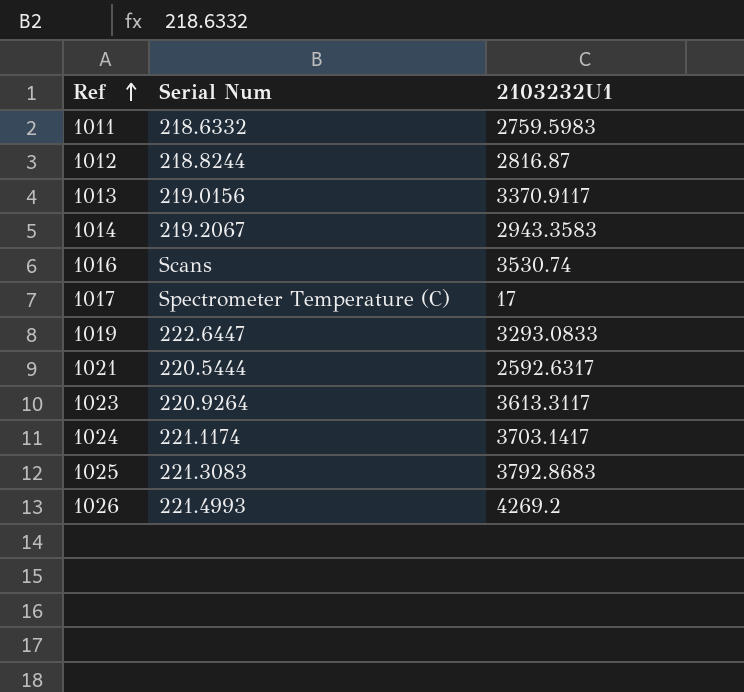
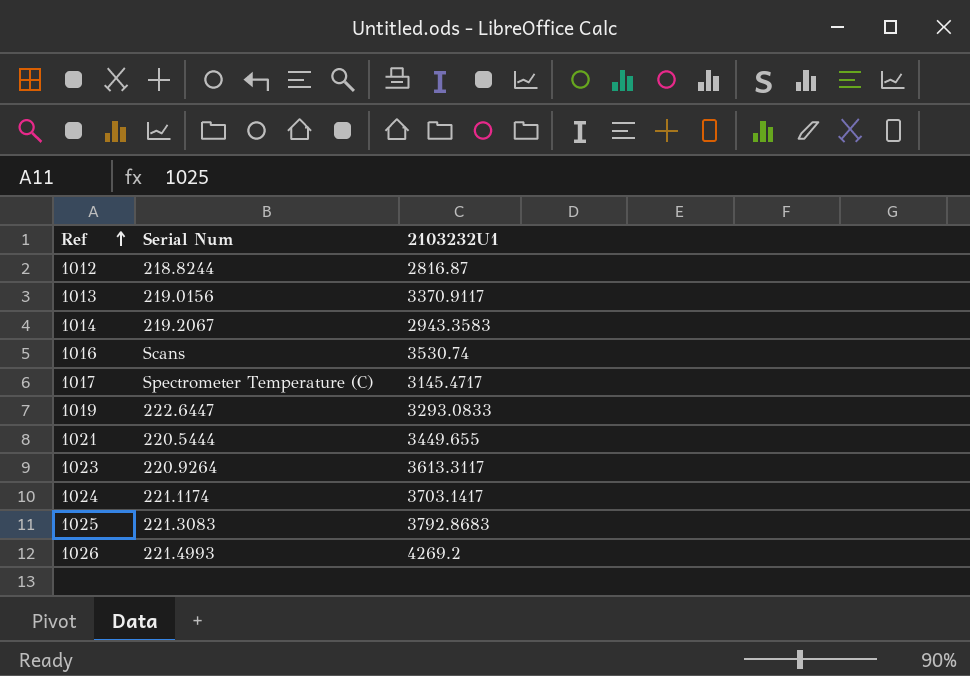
row 1011: 218.6332 | 2759.5983 -> none
1017 | 2103232U1: 17 -> 3145.4717
1021 | 2103232U1: 2592.6317 -> 3449.655

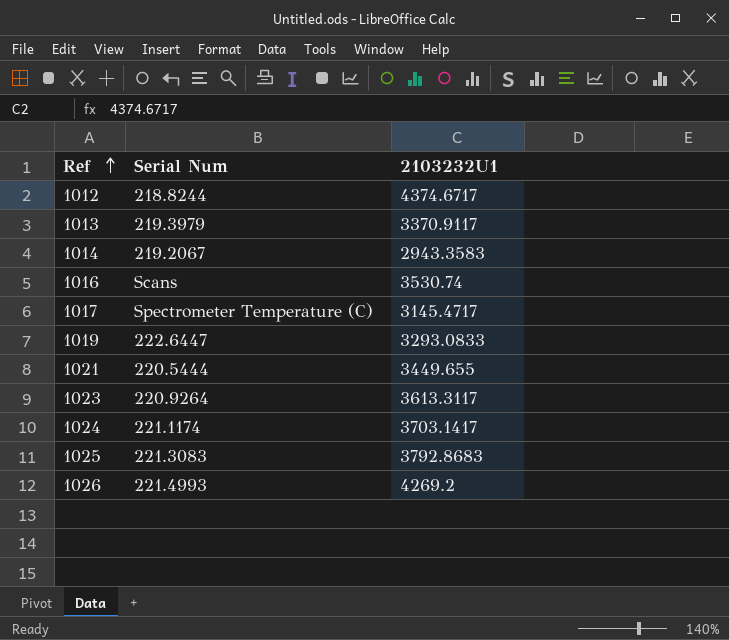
1012 | 2103232U1: 2816.87 -> 4374.6717
1013 | Serial Num: 219.0156 -> 219.3979

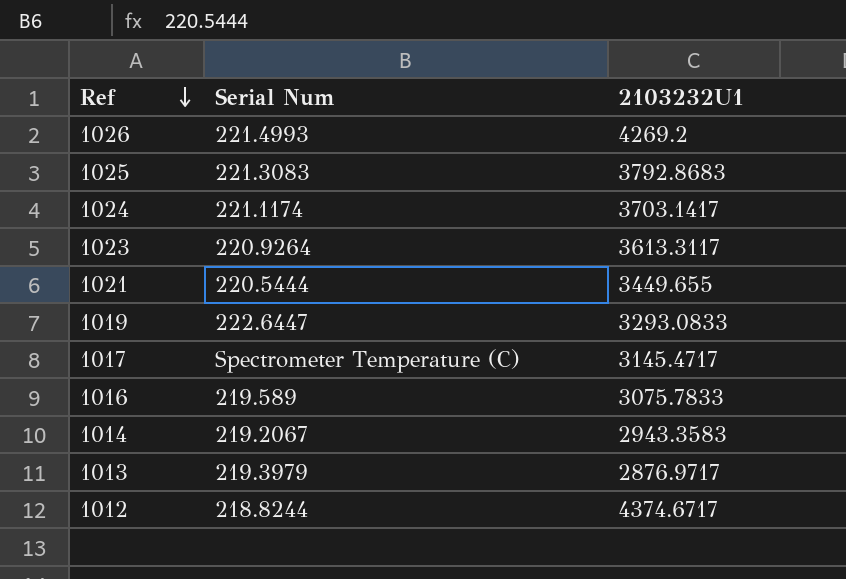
row order: Ref ascending -> Ref descending
1016 | Serial Num: Scans -> 219.589
1016 | 2103232U1: 3530.74 -> 3075.7833
1013 | 2103232U1: 3370.9117 -> 2876.9717

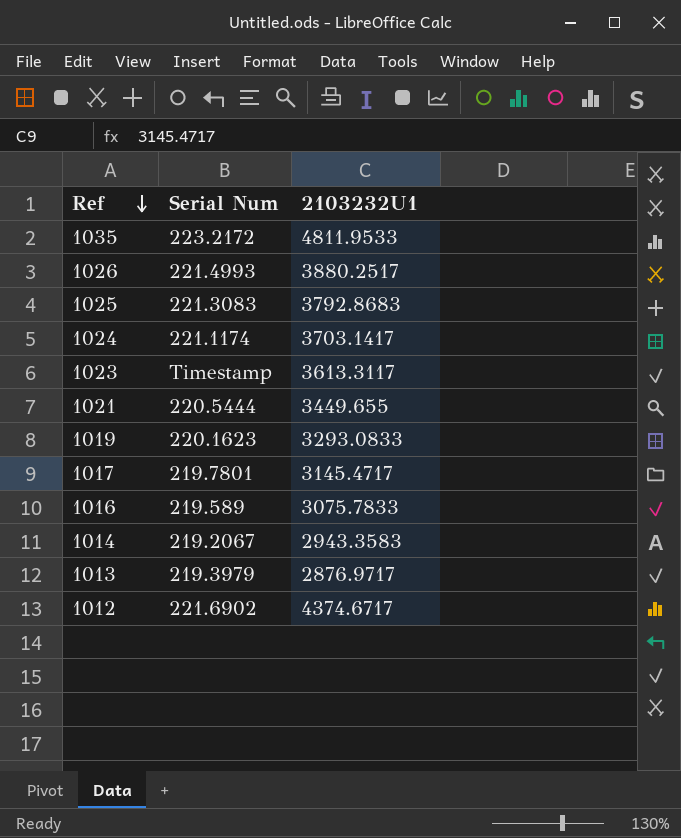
row 1035: none -> 223.2172 | 4811.9533
1026 | 2103232U1: 4269.2 -> 3880.2517
1023 | Serial Num: 220.9264 -> Timestamp
1019 | Serial Num: 222.6447 -> 220.1623
1017 | Serial Num: Spectrometer Temperature (C) -> 219.7801
1012 | Serial Num: 218.8244 -> 221.6902

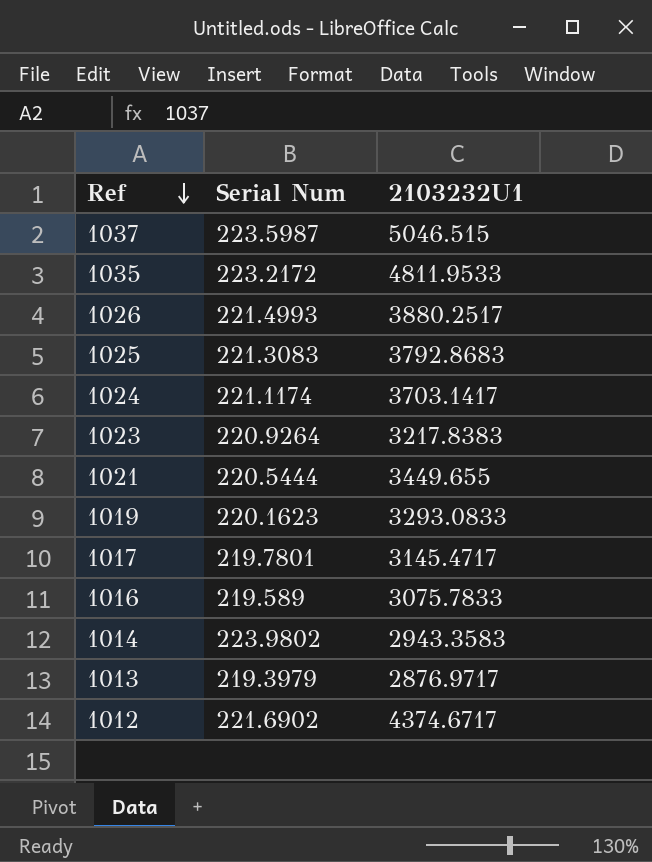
row 1037: none -> 223.5987 | 5046.515
1023 | Serial Num: Timestamp -> 220.9264
1023 | 2103232U1: 3613.3117 -> 3217.8383
1014 | Serial Num: 219.2067 -> 223.9802

